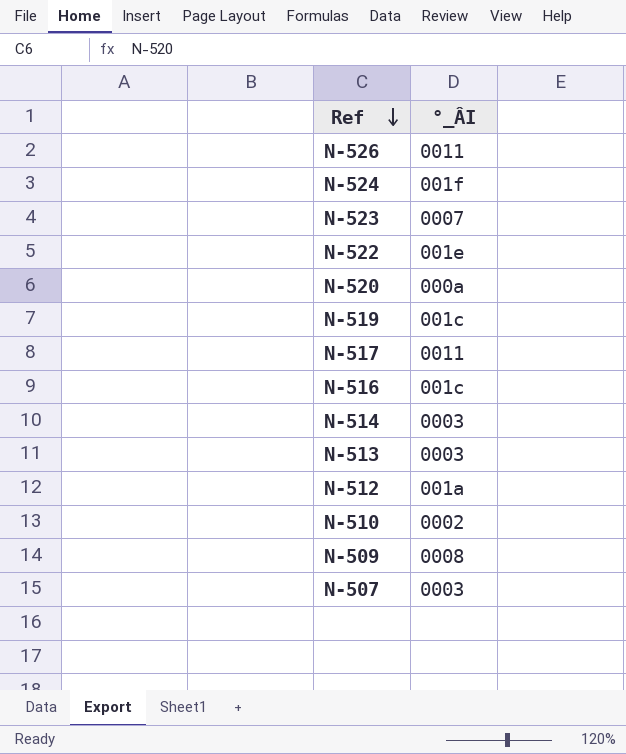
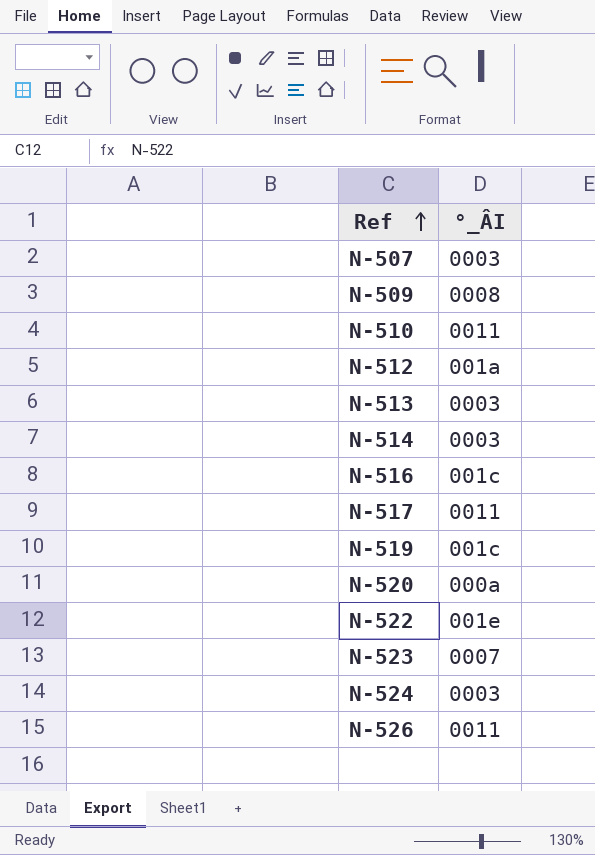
row order: Ref descending -> Ref ascending
N-510 | °_ÂI: 0002 -> 0011
N-524 | °_ÂI: 001f -> 0003

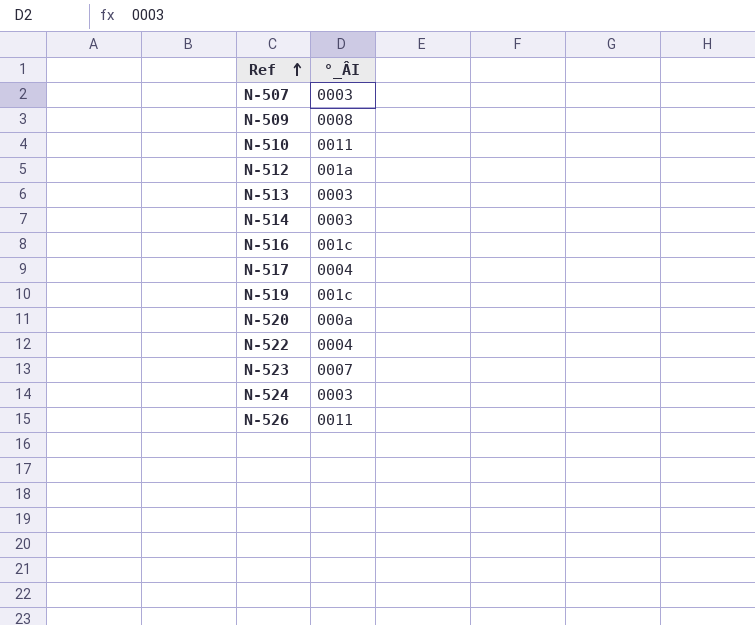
N-517 | °_ÂI: 0011 -> 0004
N-522 | °_ÂI: 001e -> 0004

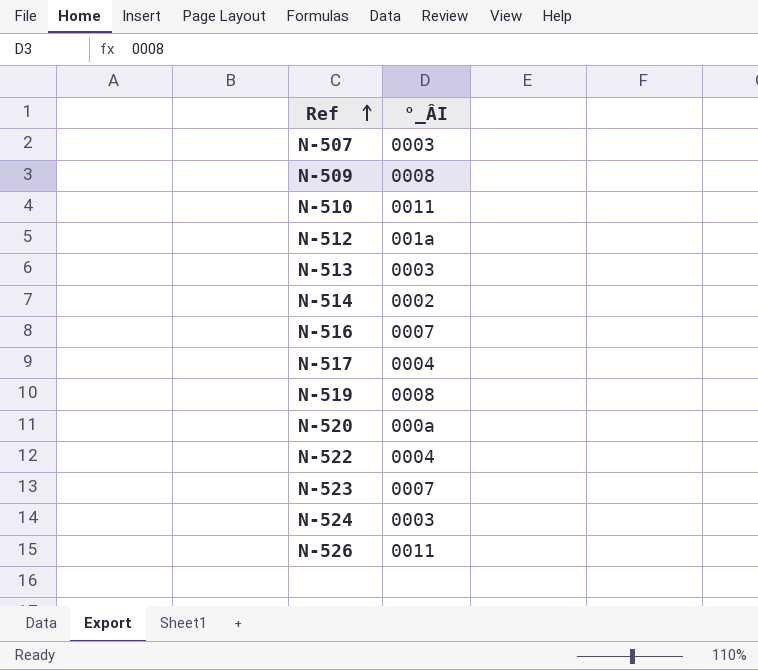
N-514 | °_ÂI: 0003 -> 0002
N-516 | °_ÂI: 001c -> 0007
N-519 | °_ÂI: 001c -> 0008

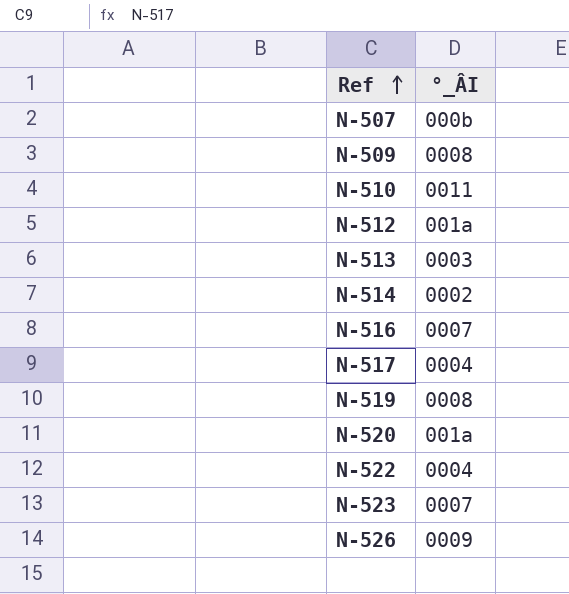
row N-524: 0003 -> none
N-507 | °_ÂI: 0003 -> 000b
N-520 | °_ÂI: 000a -> 001a
N-526 | °_ÂI: 0011 -> 0009

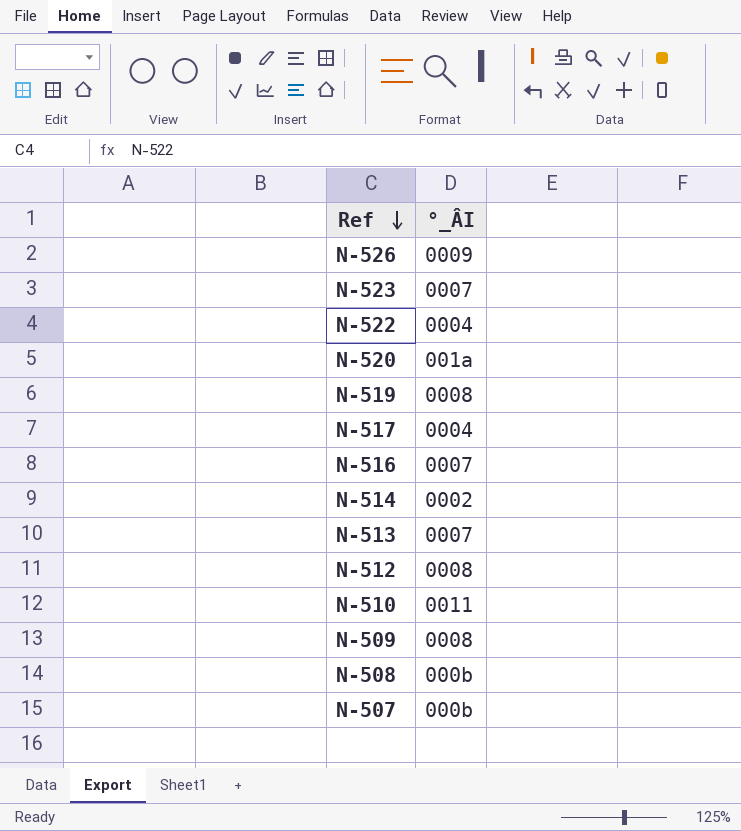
row order: Ref ascending -> Ref descending
N-513 | °_ÂI: 0003 -> 0007
N-512 | °_ÂI: 001a -> 0008
row N-508: none -> 000b

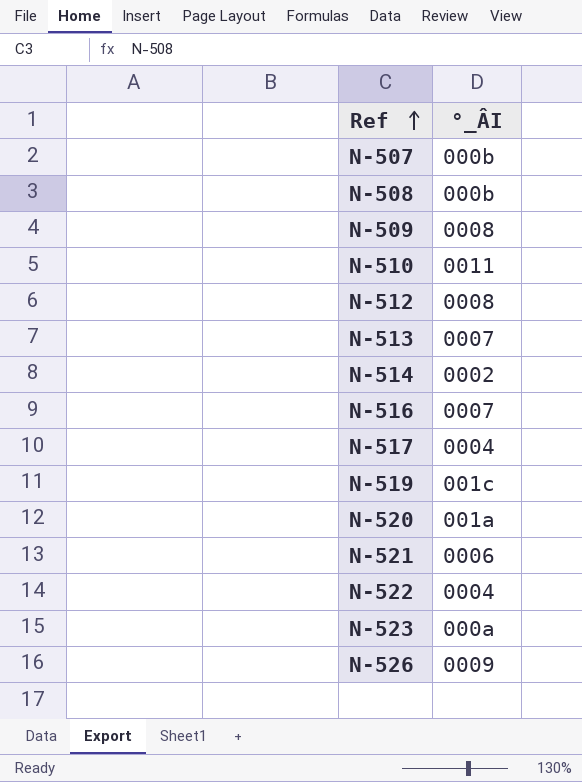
row order: Ref descending -> Ref ascending
N-519 | °_ÂI: 0008 -> 001c
row N-521: none -> 0006
N-523 | °_ÂI: 0007 -> 000a

